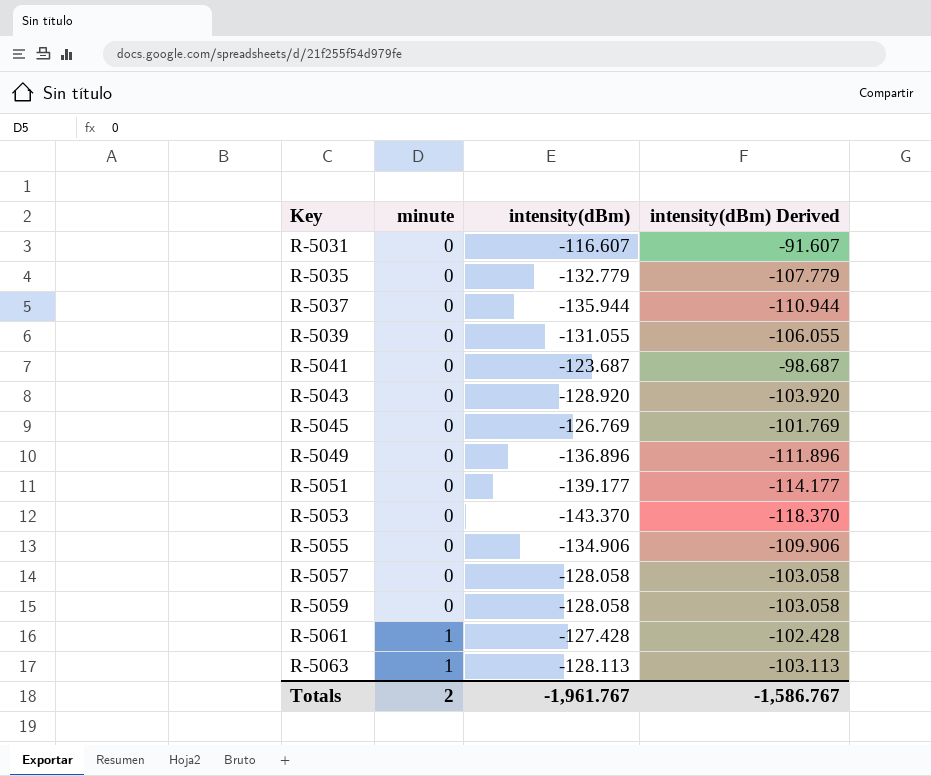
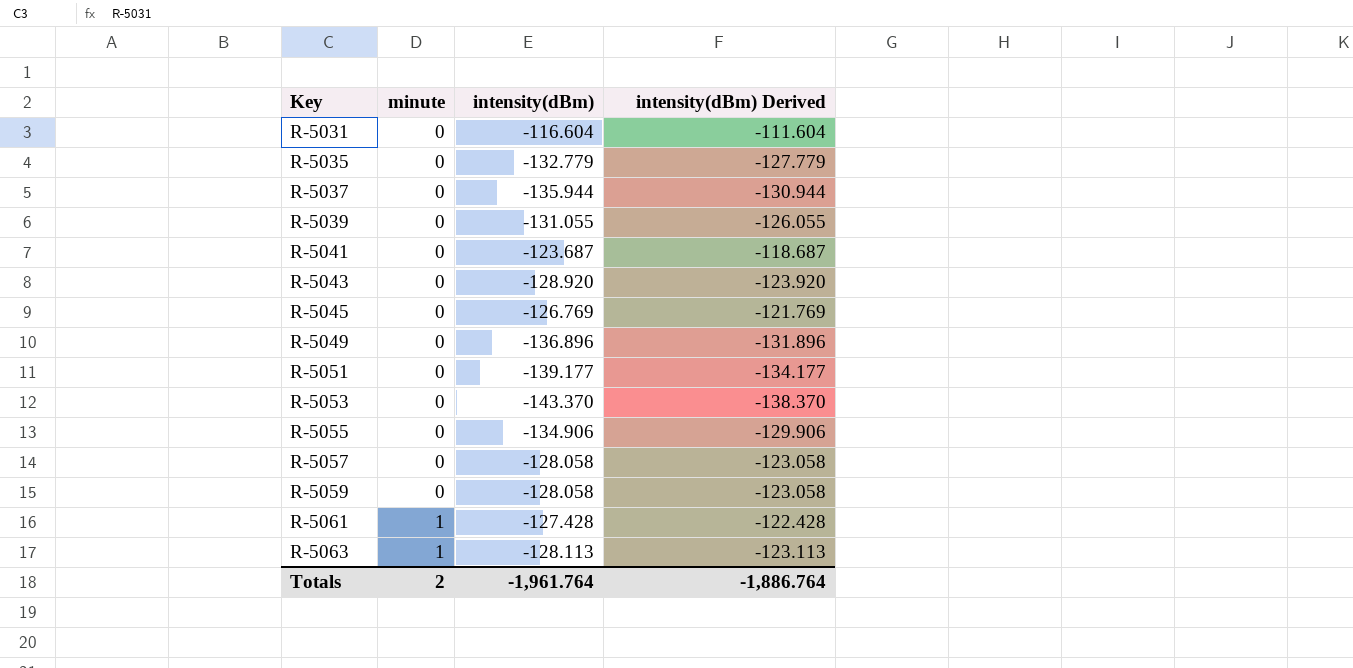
column intensity(dBm) Derived | formula: [intensity(dBm)] + 25 -> [intensity(dBm)] + 5
R-5031 | intensity(dBm): -116.607 -> -116.604
Totals | intensity(dBm): -1,961.767 -> -1,961.764
Totals | intensity(dBm) Derived: -1,586.767 -> -1,886.764

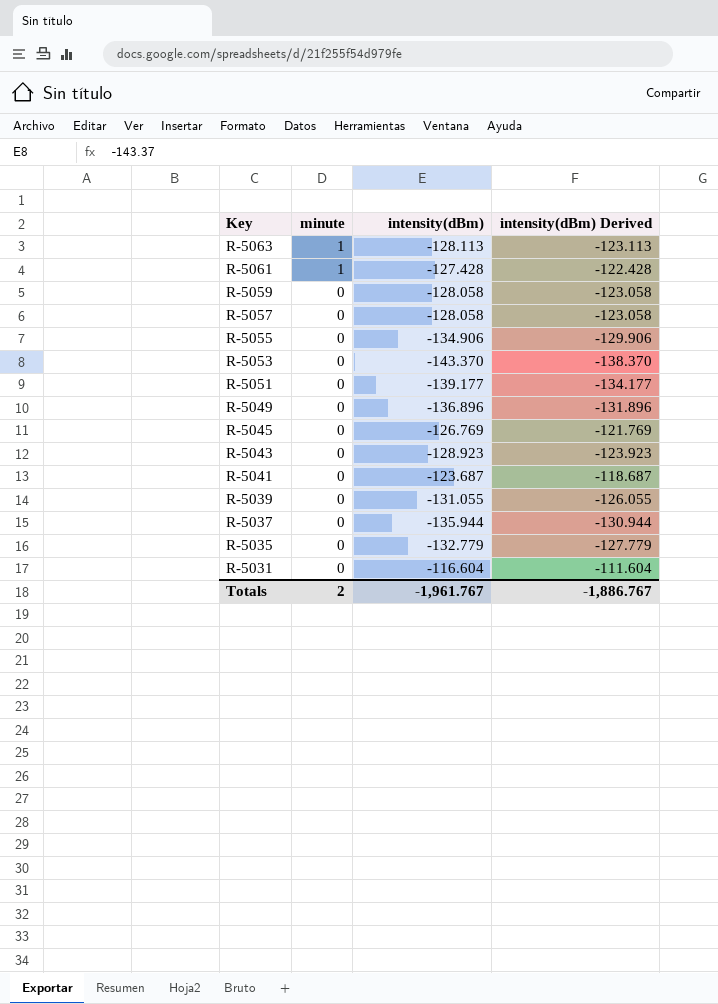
row order: Key ascending -> Key descending
R-5043 | intensity(dBm): -128.920 -> -128.923
R-5043 | intensity(dBm) Derived: -123.920 -> -123.923
Totals | intensity(dBm): -1,961.764 -> -1,961.767
Totals | intensity(dBm) Derived: -1,886.764 -> -1,886.767

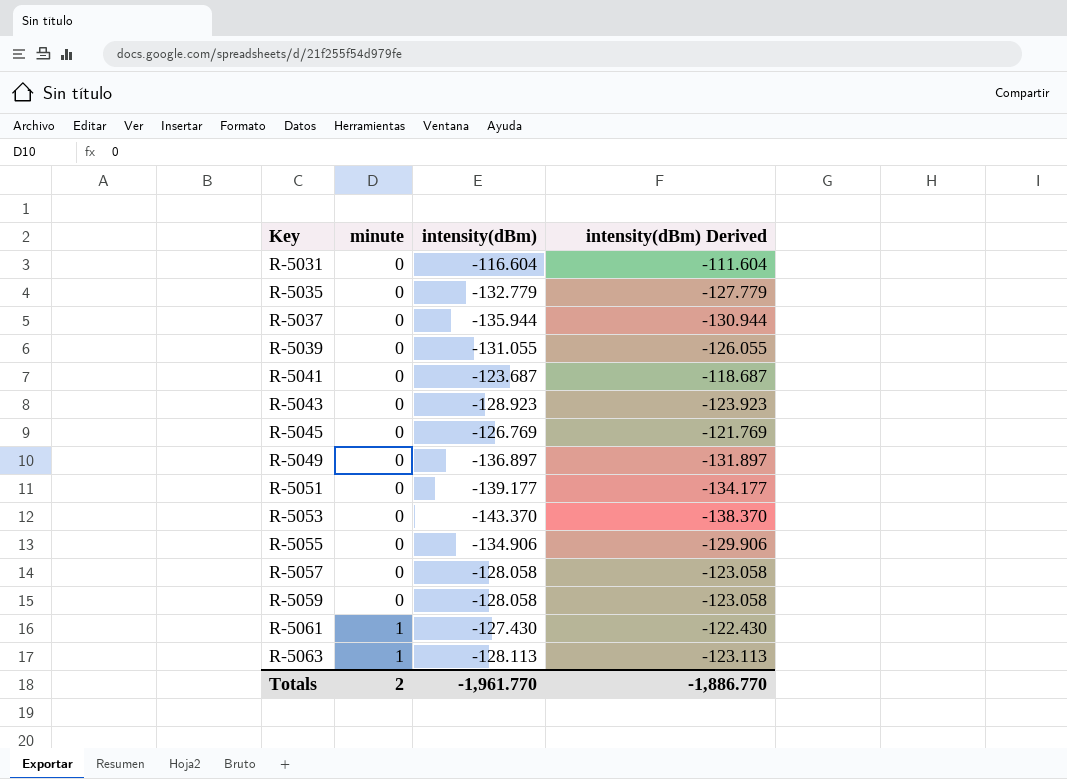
row order: Key descending -> Key ascending
R-5049 | intensity(dBm): -136.896 -> -136.897
R-5049 | intensity(dBm) Derived: -131.896 -> -131.897
R-5061 | intensity(dBm): -127.428 -> -127.430
R-5061 | intensity(dBm) Derived: -122.428 -> -122.430
Totals | intensity(dBm): -1,961.767 -> -1,961.770
Totals | intensity(dBm) Derived: -1,886.767 -> -1,886.770

